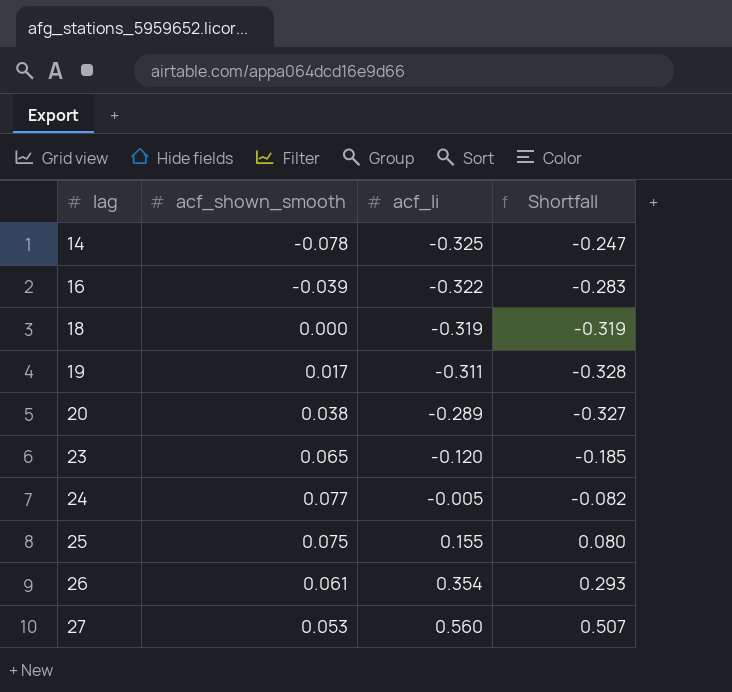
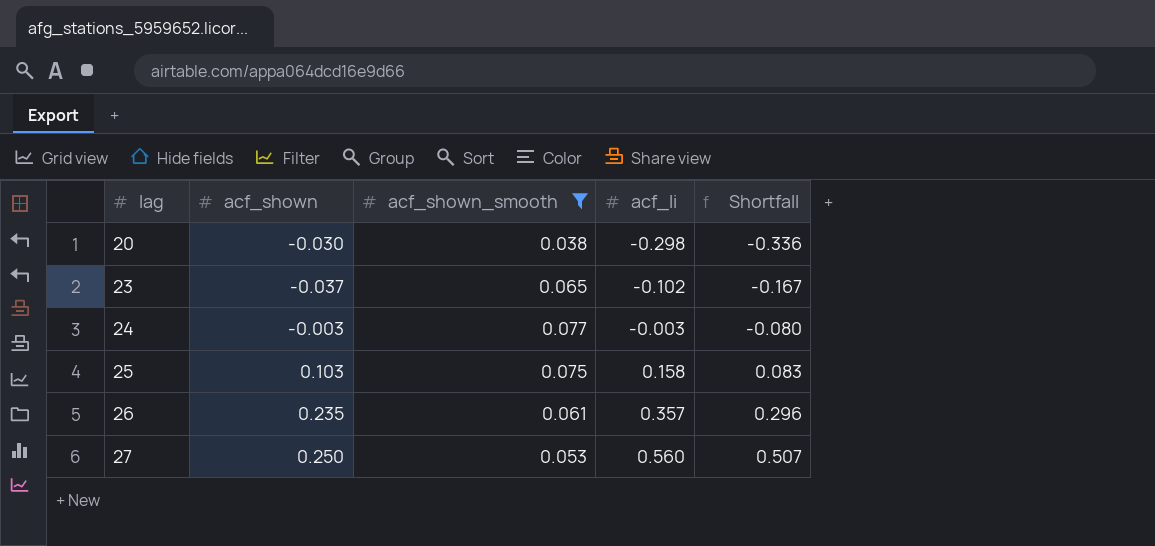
filter: none -> acf_shown_smooth >= 0.038
column acf_shown | position: none -> 2
20 | acf_li: -0.289 -> -0.298
20 | Shortfall: -0.327 -> -0.336
23 | acf_li: -0.120 -> -0.102
23 | Shortfall: -0.185 -> -0.167
24 | acf_li: -0.005 -> -0.003
24 | Shortfall: -0.082 -> -0.080
25 | acf_li: 0.155 -> 0.158
25 | Shortfall: 0.080 -> 0.083
26 | acf_li: 0.354 -> 0.357
26 | Shortfall: 0.293 -> 0.296

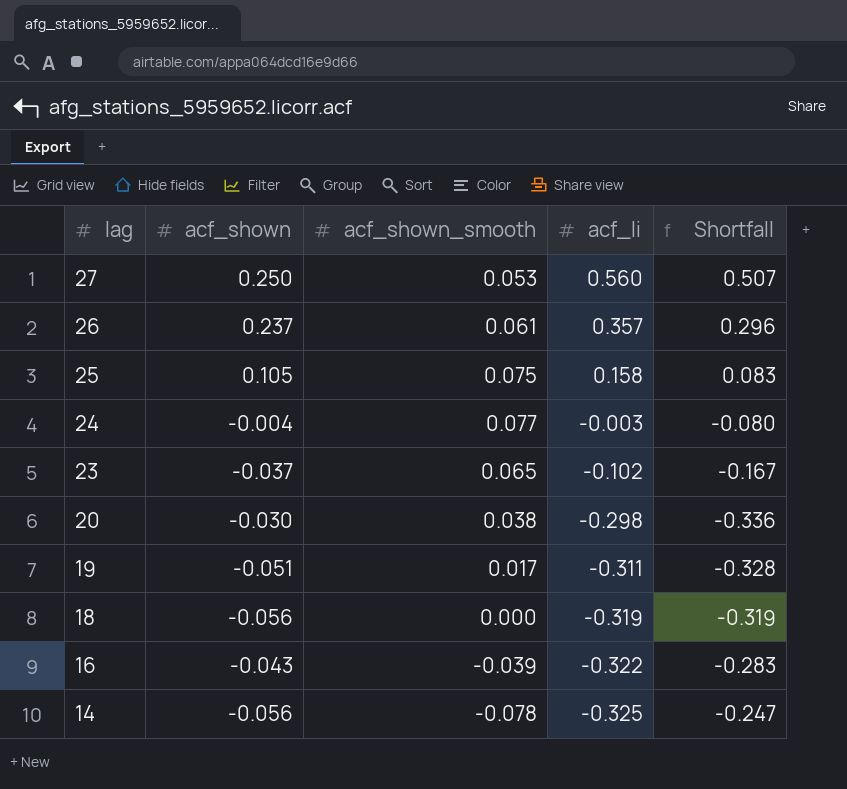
filter: acf_shown_smooth >= 0.038 -> none
row order: lag ascending -> lag descending
26 | acf_shown: 0.235 -> 0.237
25 | acf_shown: 0.103 -> 0.105
24 | acf_shown: -0.003 -> -0.004

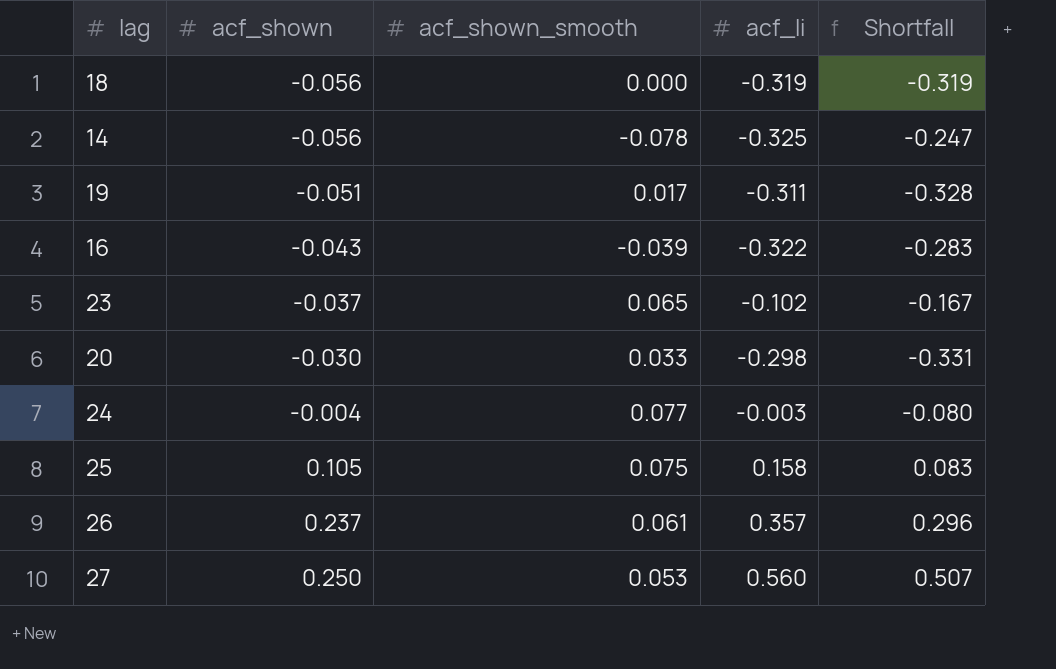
row order: lag descending -> acf_shown ascending
20 | acf_shown_smooth: 0.038 -> 0.033
20 | Shortfall: -0.336 -> -0.331

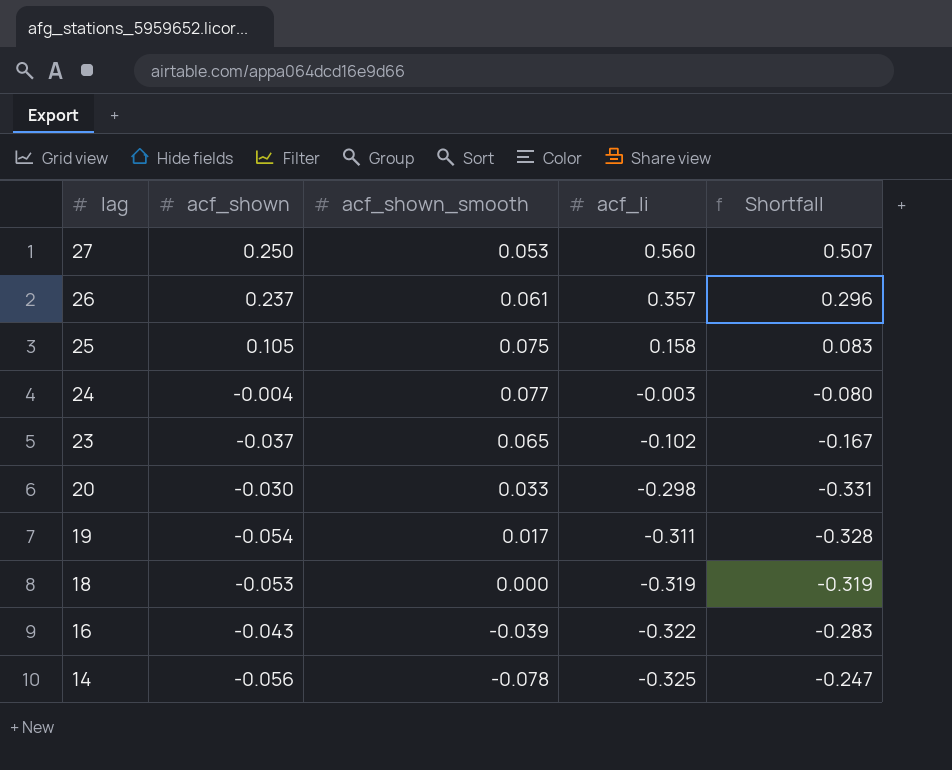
row order: acf_shown ascending -> lag descending
19 | acf_shown: -0.051 -> -0.054
18 | acf_shown: -0.056 -> -0.053

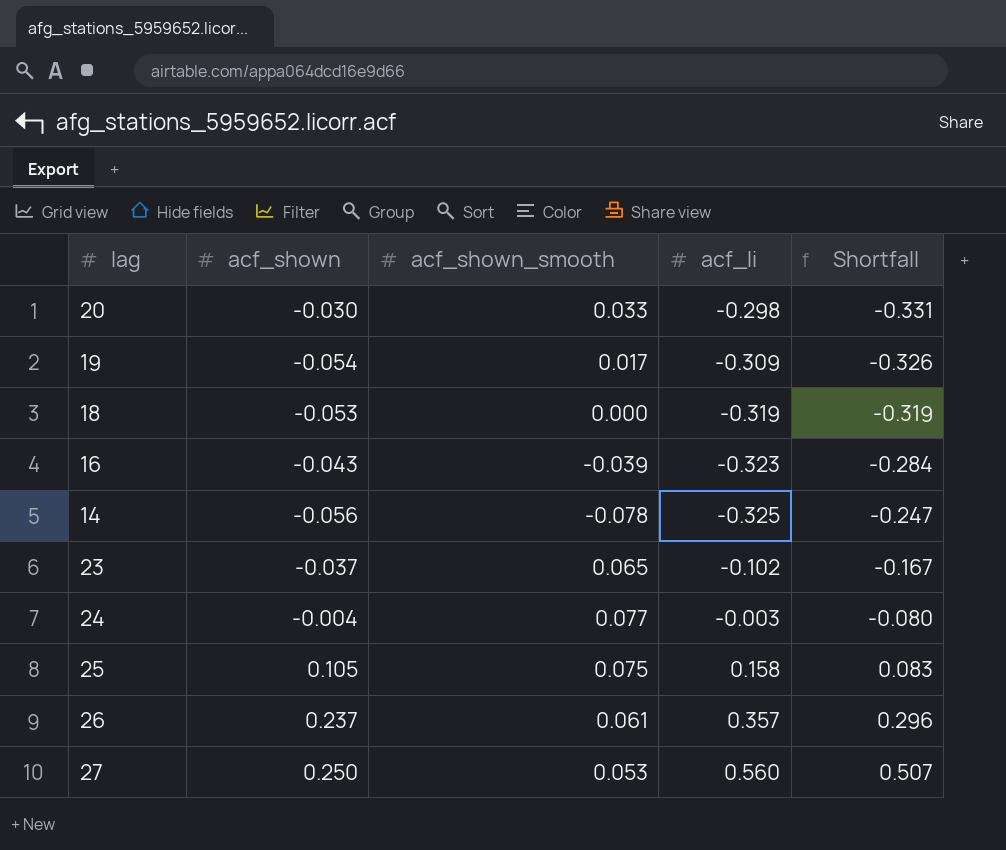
row order: lag descending -> Shortfall ascending
19 | acf_li: -0.311 -> -0.309
19 | Shortfall: -0.328 -> -0.326
16 | acf_li: -0.322 -> -0.323
16 | Shortfall: -0.283 -> -0.284

